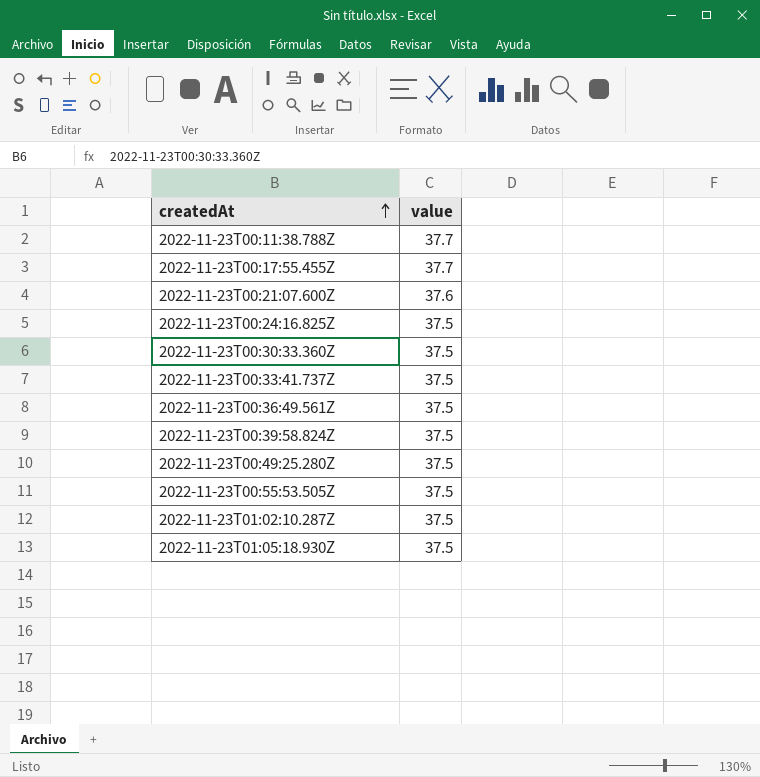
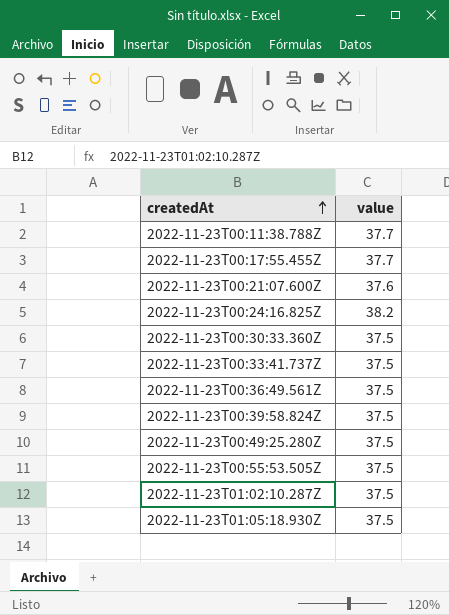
2022-11-23T00:24:16.825Z | value: 37.5 -> 38.2

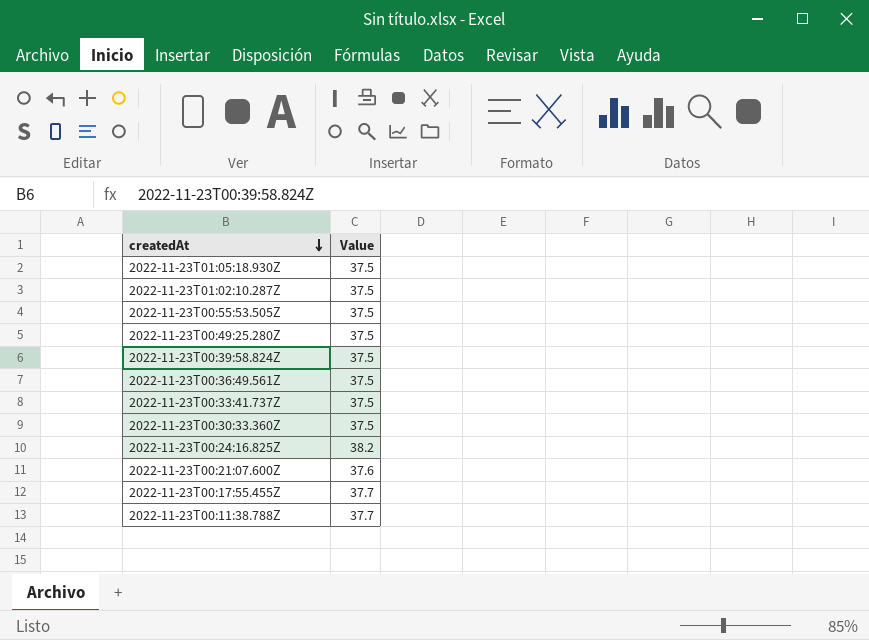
row order: createdAt ascending -> createdAt descending
column name: value -> Value

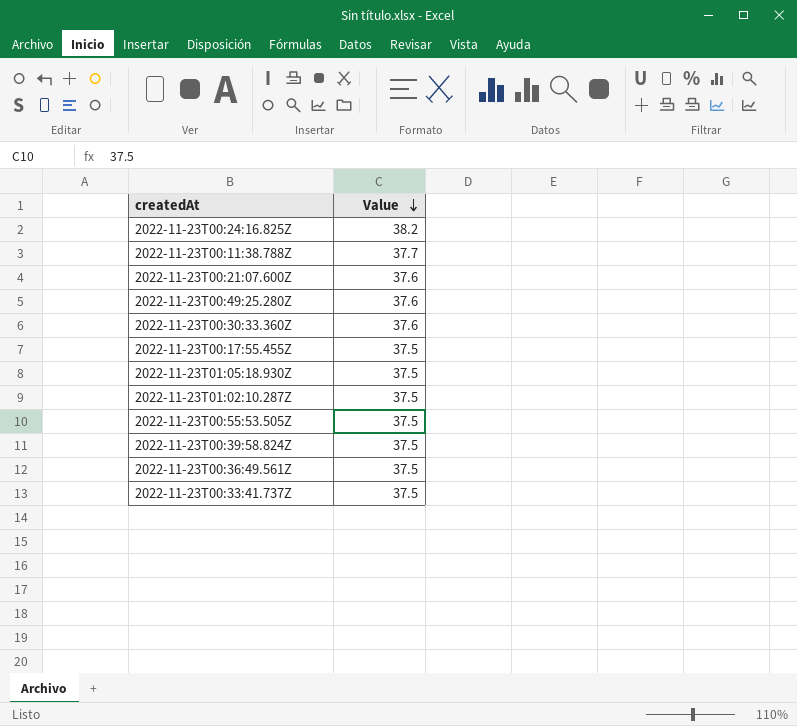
row order: createdAt descending -> Value descending
2022-11-23T00:49:25.280Z | Value: 37.5 -> 37.6
2022-11-23T00:30:33.360Z | Value: 37.5 -> 37.6
2022-11-23T00:17:55.455Z | Value: 37.7 -> 37.5

